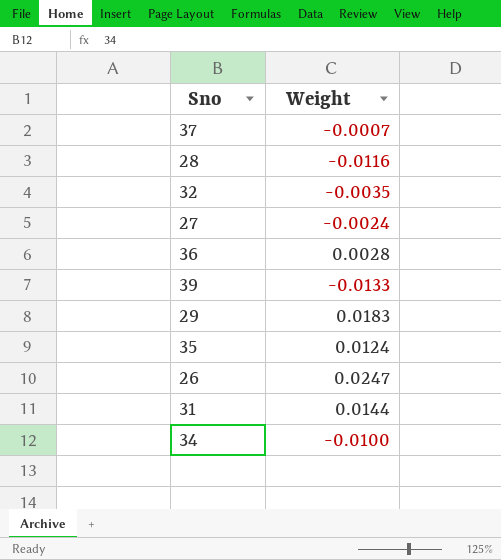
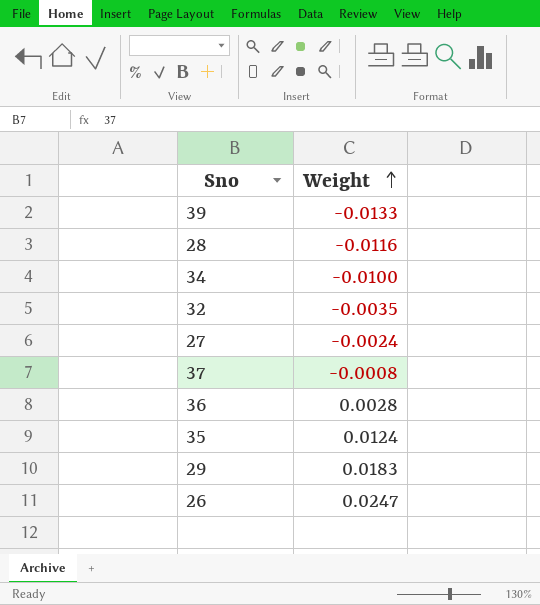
row order: none -> Weight ascending
row 31: 0.0144 -> none
37 | Weight: -0.0007 -> -0.0008

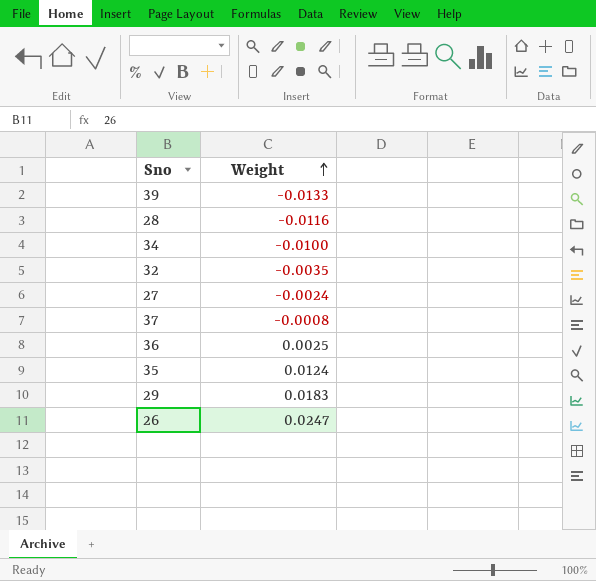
36 | Weight: 0.0028 -> 0.0025

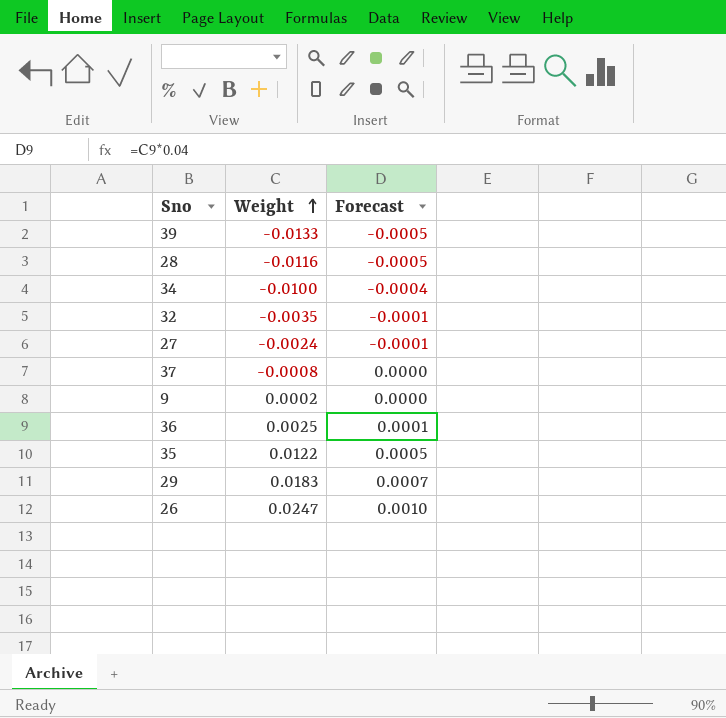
column Forecast | formula: none -> [Weight] * 0.04
row 9: none -> 0.0002 | 0.0000
35 | Weight: 0.0124 -> 0.0122

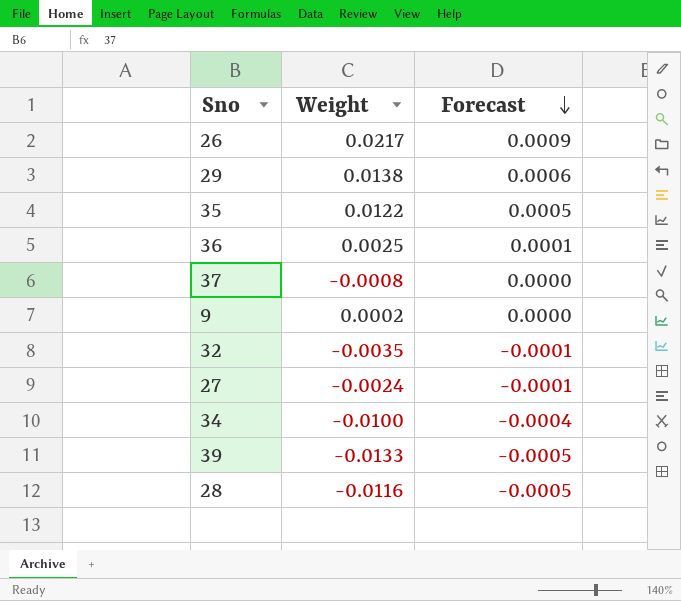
row order: Weight ascending -> Forecast descending
26 | Weight: 0.0247 -> 0.0217
26 | Forecast: 0.0010 -> 0.0009
29 | Weight: 0.0183 -> 0.0138
29 | Forecast: 0.0007 -> 0.0006

